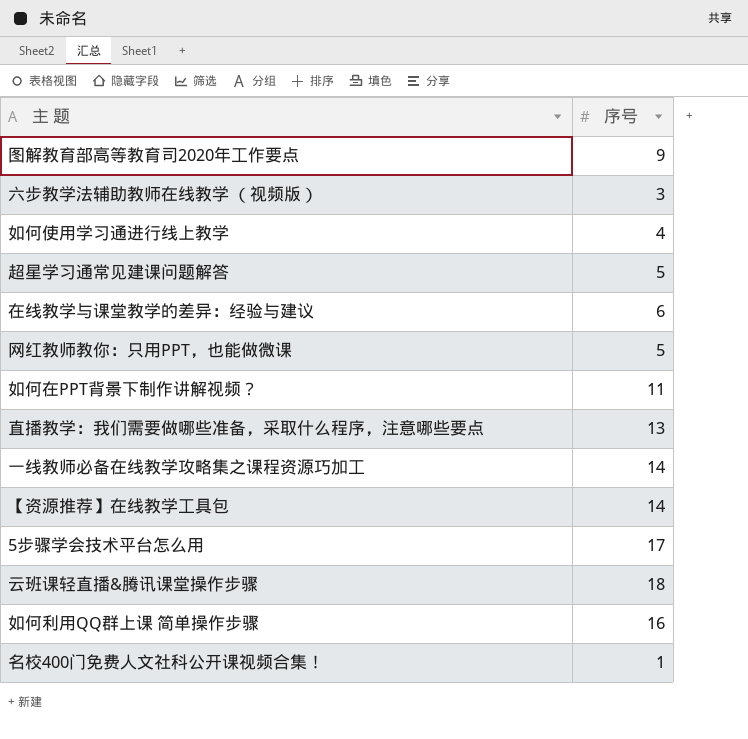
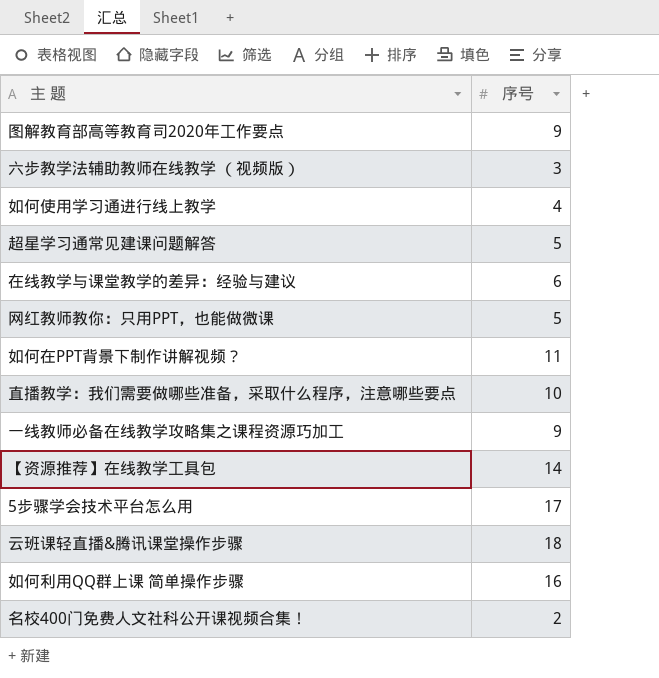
直播教学：我们需要做哪些准备，采取什么程序，注意哪些要点 | 序号: 13 -> 10
一线教师必备在线教学攻略集之课程资源巧加工 | 序号: 14 -> 9
名校400门免费人文社科公开课视频合集！ | 序号: 1 -> 2

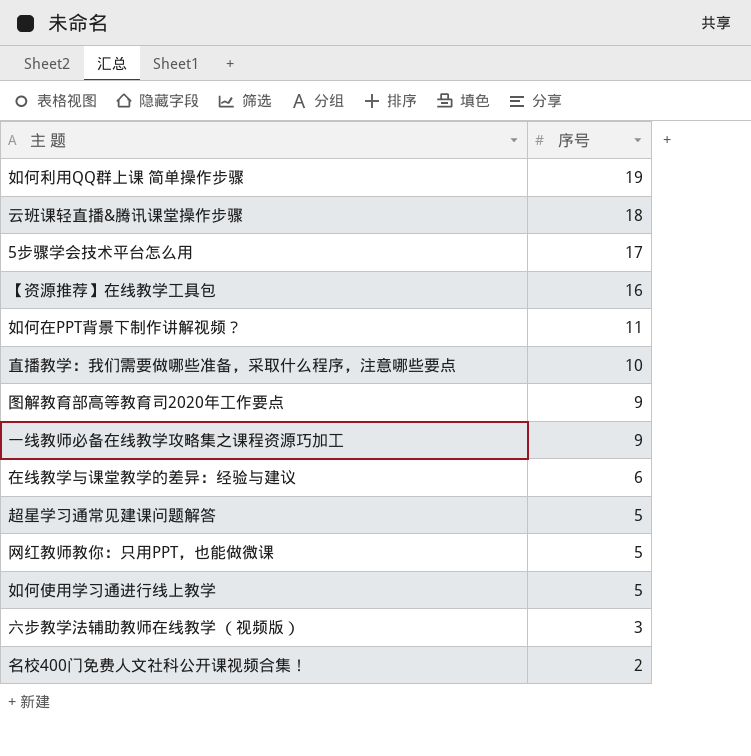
row order: none -> 序号 descending
如何利用QQ群上课 简单操作步骤 | 序号: 16 -> 19
【资源推荐】在线教学工具包 | 序号: 14 -> 16
如何使用学习通进行线上教学 | 序号: 4 -> 5

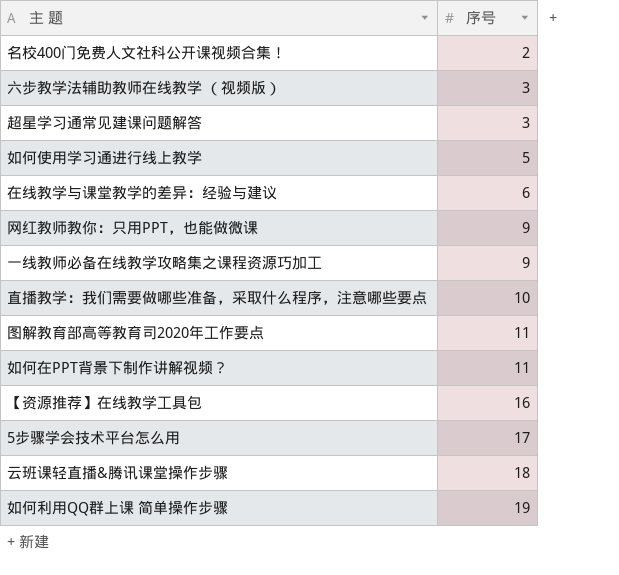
row order: 序号 descending -> 序号 ascending
超星学习通常见建课问题解答 | 序号: 5 -> 3
网红教师教你：只用PPT，也能做微课 | 序号: 5 -> 9
图解教育部高等教育司2020年工作要点 | 序号: 9 -> 11

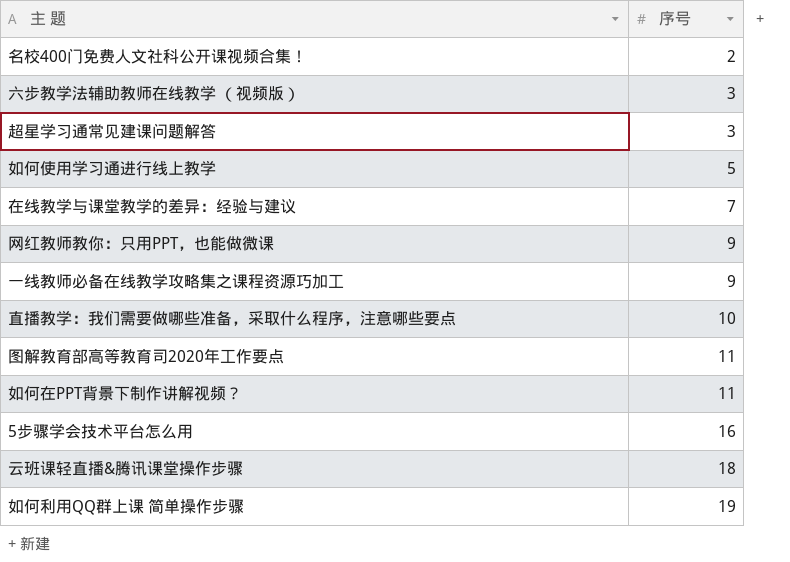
row 【资源推荐】在线教学工具包: 16 -> none
在线教学与课堂教学的差异：经验与建议 | 序号: 6 -> 7
5步骤学会技术平台怎么用 | 序号: 17 -> 16

